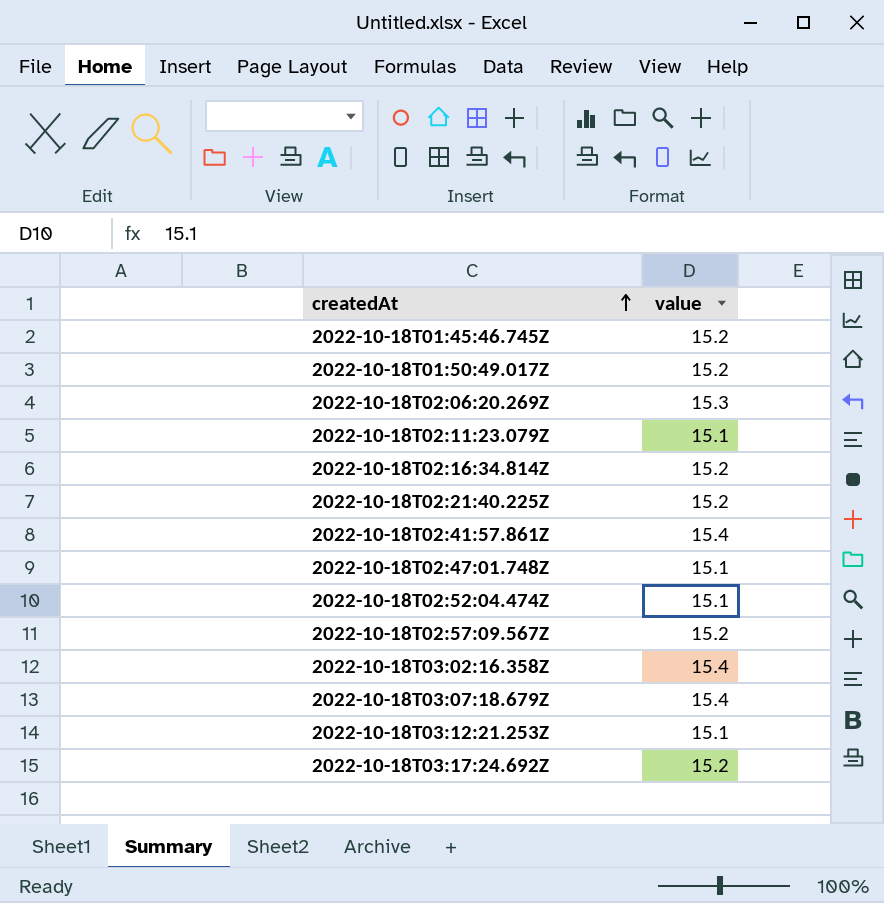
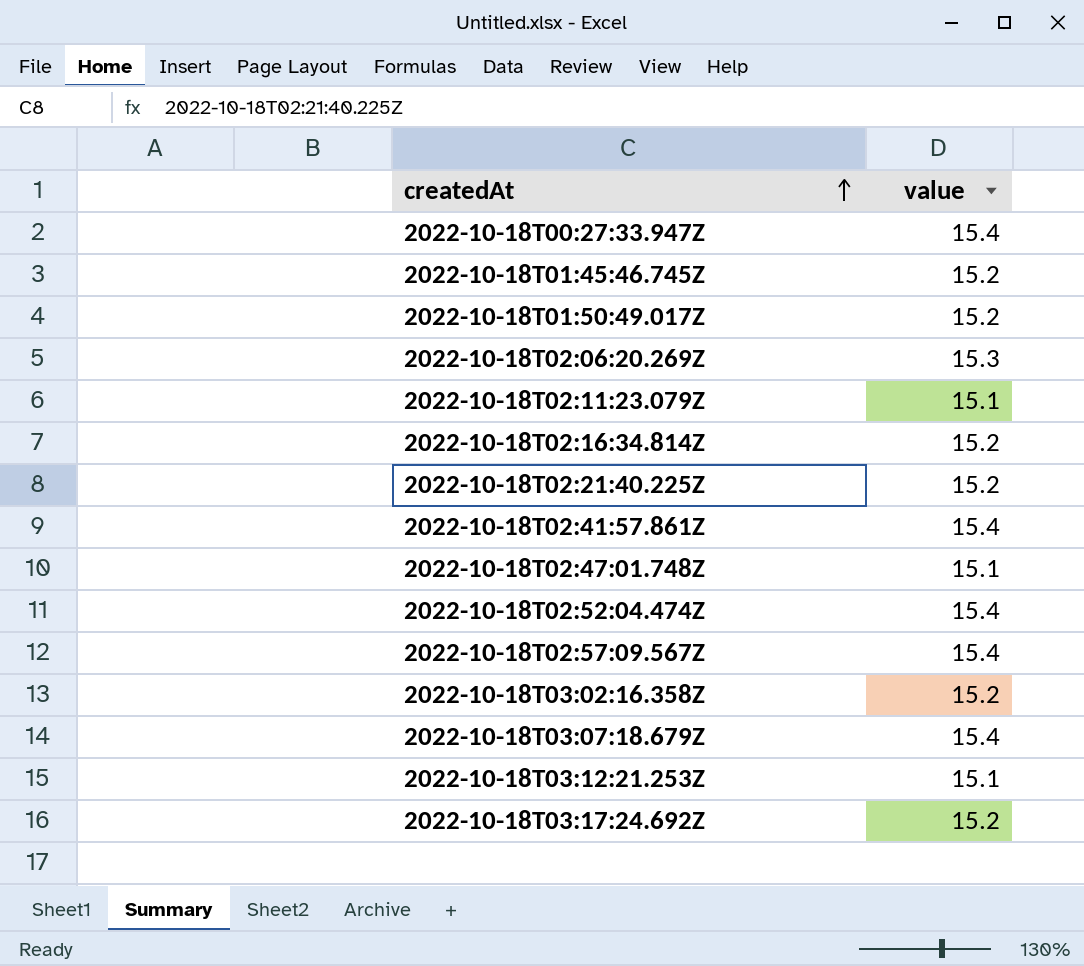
row 2022-10-18T00:27:33.947Z: none -> 15.4
2022-10-18T02:52:04.474Z | value: 15.1 -> 15.4
2022-10-18T02:57:09.567Z | value: 15.2 -> 15.4
2022-10-18T03:02:16.358Z | value: 15.4 -> 15.2

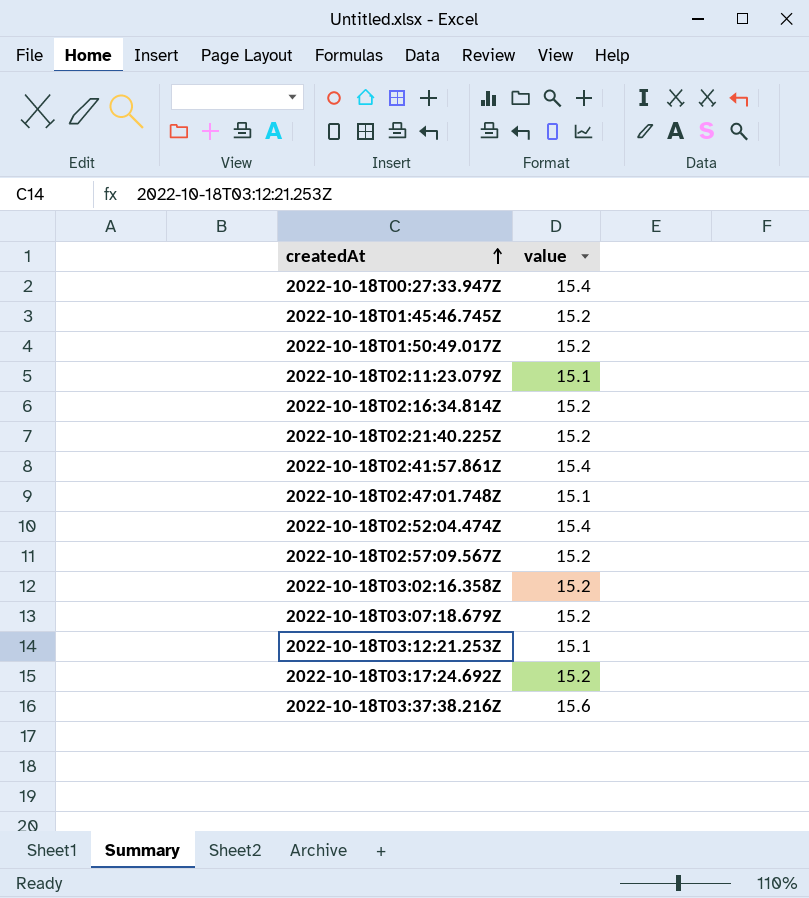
row 2022-10-18T02:06:20.269Z: 15.3 -> none
2022-10-18T02:57:09.567Z | value: 15.4 -> 15.2
2022-10-18T03:07:18.679Z | value: 15.4 -> 15.2
row 2022-10-18T03:37:38.216Z: none -> 15.6

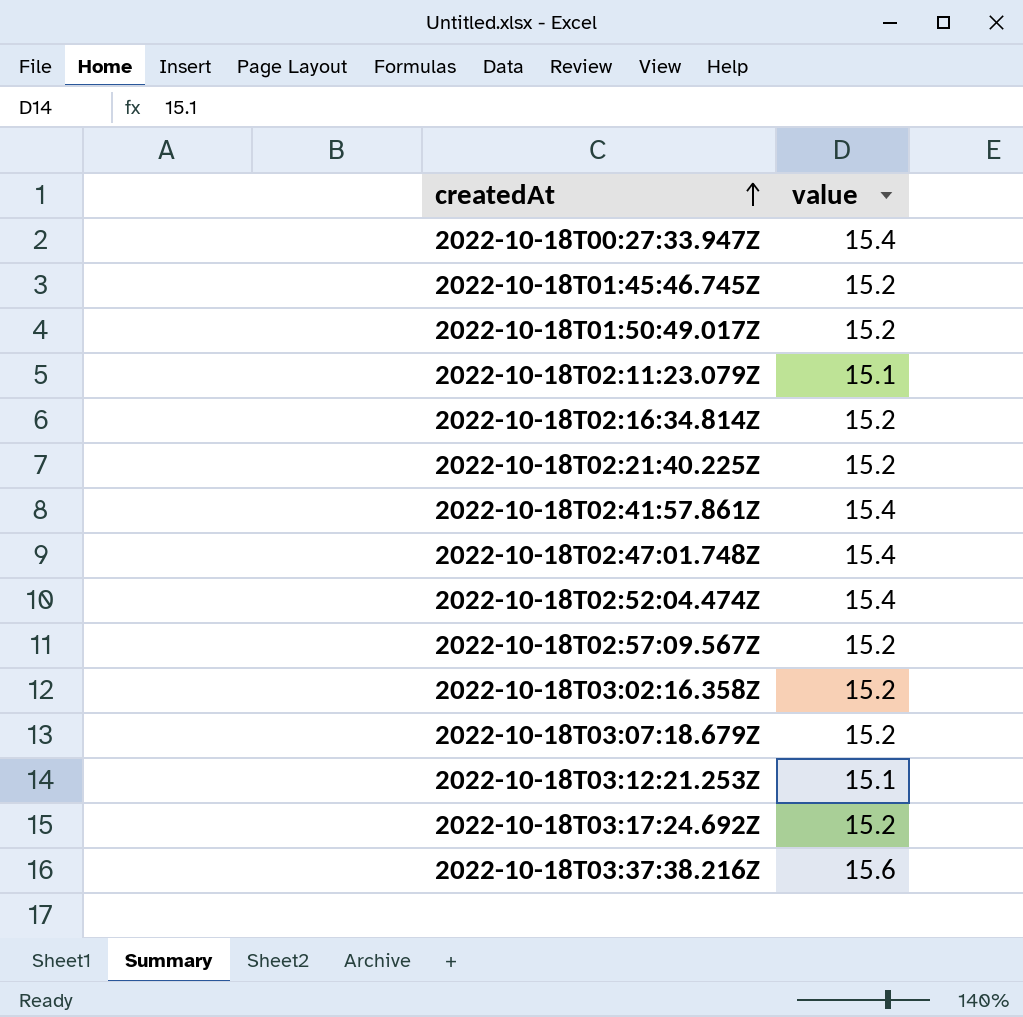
2022-10-18T02:47:01.748Z | value: 15.1 -> 15.4

